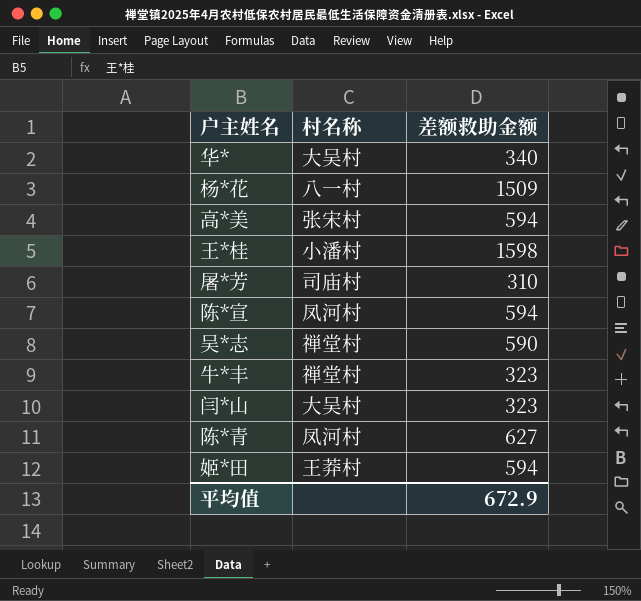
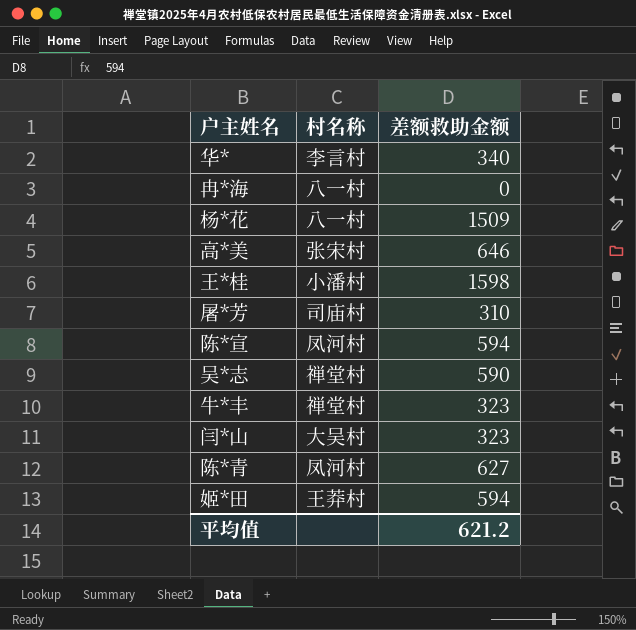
华* | 村名称: 大吴村 -> 李言村
row 冉*海: none -> 八一村 | 0
高*美 | 差额救助金额: 594 -> 646
平均值 | 差额救助金额: 672.9 -> 621.2

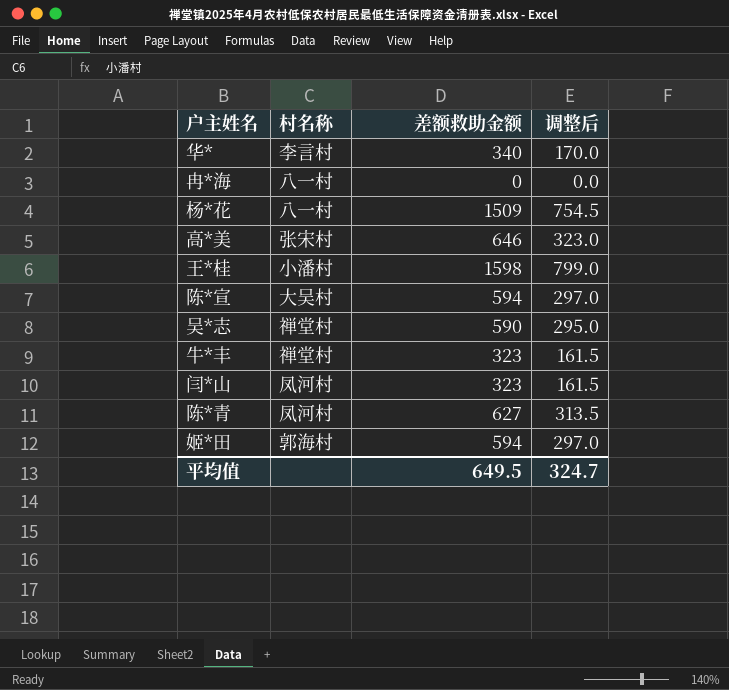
column 调整后 | formula: none -> [差额救助金额] * 0.5
row 屠*芳: 司庙村 | 310 -> none
陈*宣 | 村名称: 凤河村 -> 大吴村
闫*山 | 村名称: 大吴村 -> 凤河村
姬*田 | 村名称: 王莽村 -> 郭海村
平均值 | 差额救助金额: 621.2 -> 649.5

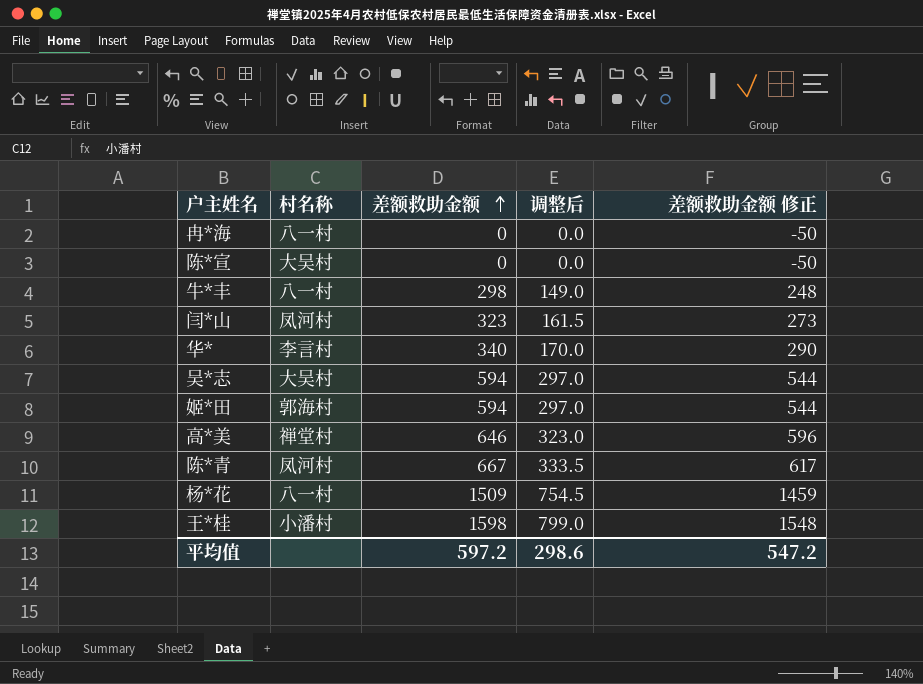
row order: none -> 差额救助金额 ascending
column 差额救助金额 修正 | formula: none -> [差额救助金额] - 50
陈*宣 | 差额救助金额: 594 -> 0
陈*宣 | 调整后: 297.0 -> 0.0
牛*丰 | 村名称: 禅堂村 -> 八一村
牛*丰 | 差额救助金额: 323 -> 298
牛*丰 | 调整后: 161.5 -> 149.0
吴*志 | 村名称: 禅堂村 -> 大吴村
吴*志 | 差额救助金额: 590 -> 594
吴*志 | 调整后: 295.0 -> 297.0
高*美 | 村名称: 张宋村 -> 禅堂村
陈*青 | 差额救助金额: 627 -> 667
陈*青 | 调整后: 313.5 -> 333.5
平均值 | 差额救助金额: 649.5 -> 597.2
平均值 | 调整后: 324.7 -> 298.6

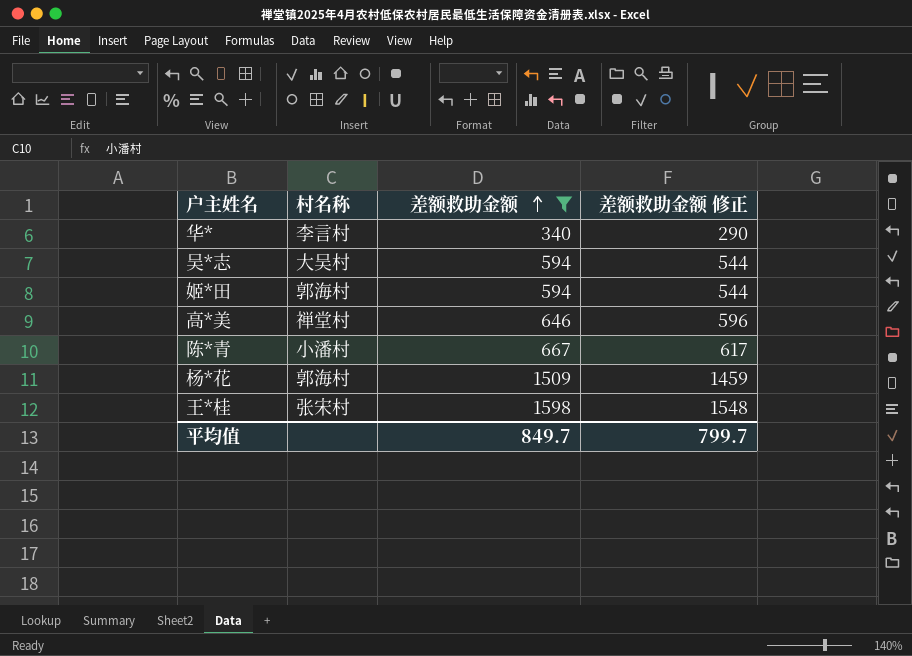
filter: none -> 差额救助金额 >= 340
column 调整后 | formula: [差额救助金额] * 0.5 -> none
陈*青 | 村名称: 凤河村 -> 小潘村
杨*花 | 村名称: 八一村 -> 郭海村
王*桂 | 村名称: 小潘村 -> 张宋村
平均值 | 差额救助金额: 597.2 -> 849.7
平均值 | 差额救助金额 修正: 547.2 -> 799.7

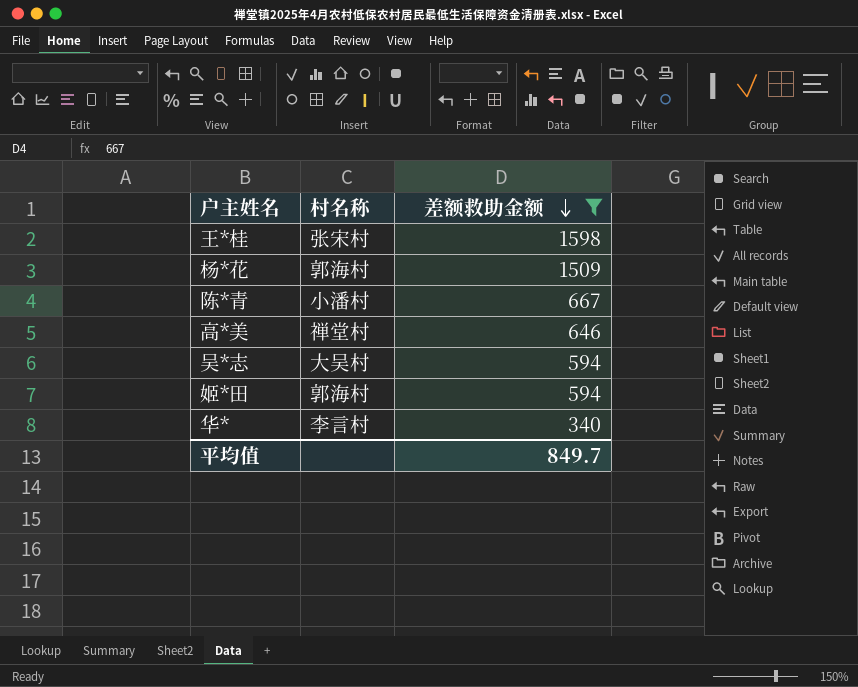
row order: 差额救助金额 ascending -> 差额救助金额 descending
column 差额救助金额 修正 | formula: [差额救助金额] - 50 -> none

